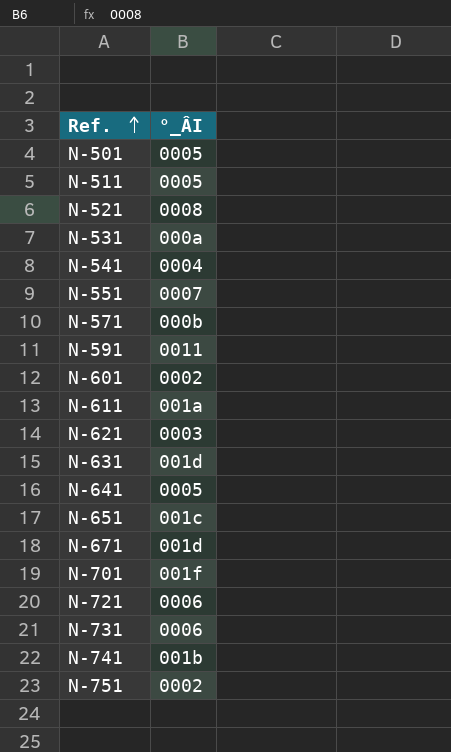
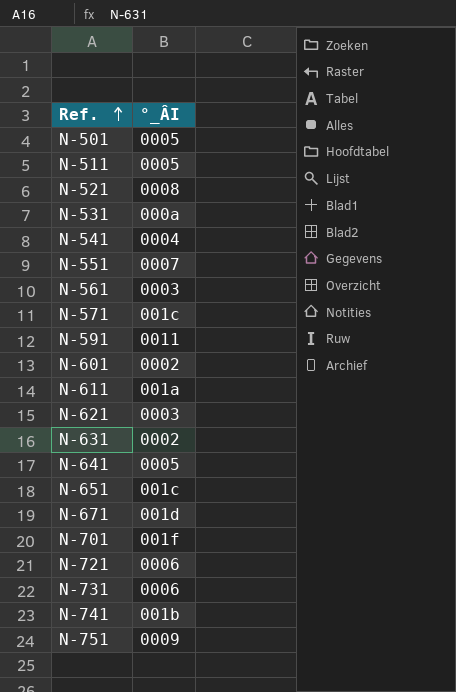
row N-561: none -> 0003
N-571 | °_ÂI: 000b -> 001c
N-631 | °_ÂI: 001d -> 0002
N-751 | °_ÂI: 0002 -> 0009

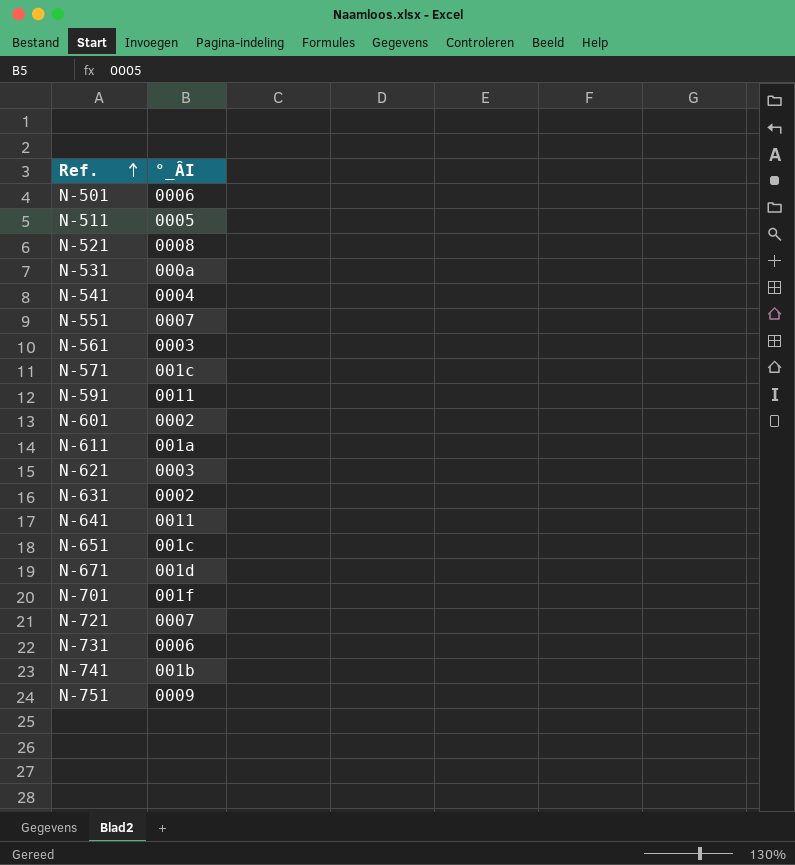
N-501 | °_ÂI: 0005 -> 0006
N-641 | °_ÂI: 0005 -> 0011
N-721 | °_ÂI: 0006 -> 0007

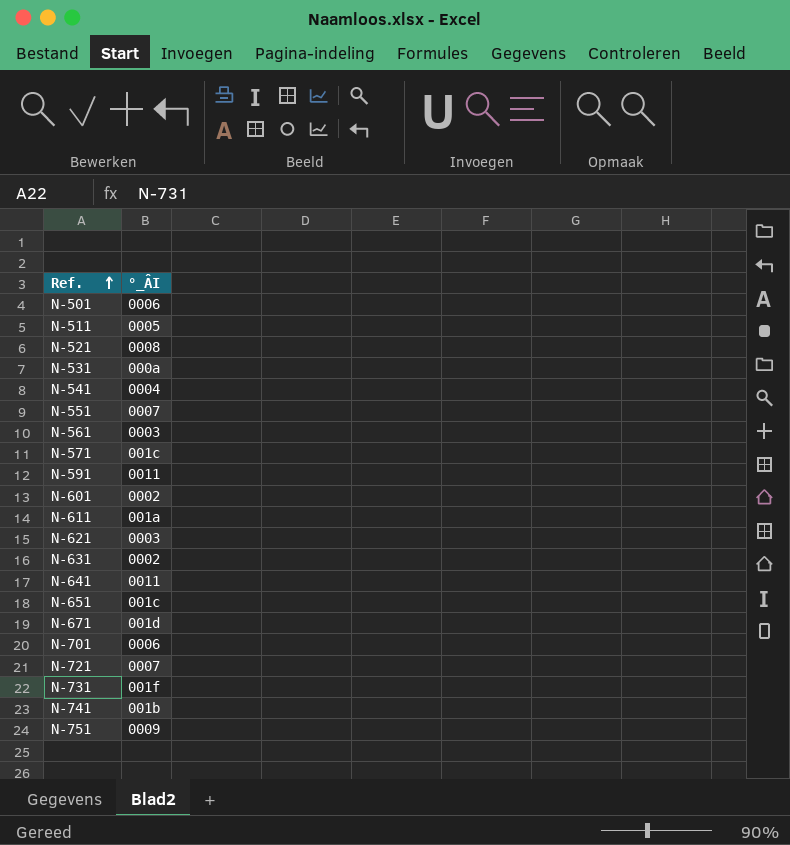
N-701 | °_ÂI: 001f -> 0006
N-731 | °_ÂI: 0006 -> 001f

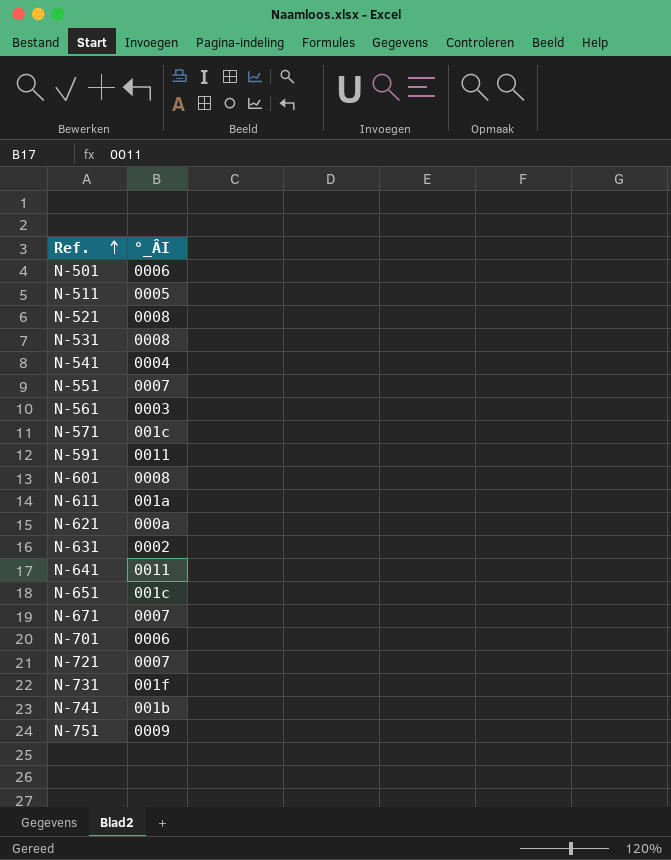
N-531 | °_ÂI: 000a -> 0008
N-601 | °_ÂI: 0002 -> 0008
N-621 | °_ÂI: 0003 -> 000a
N-671 | °_ÂI: 001d -> 0007

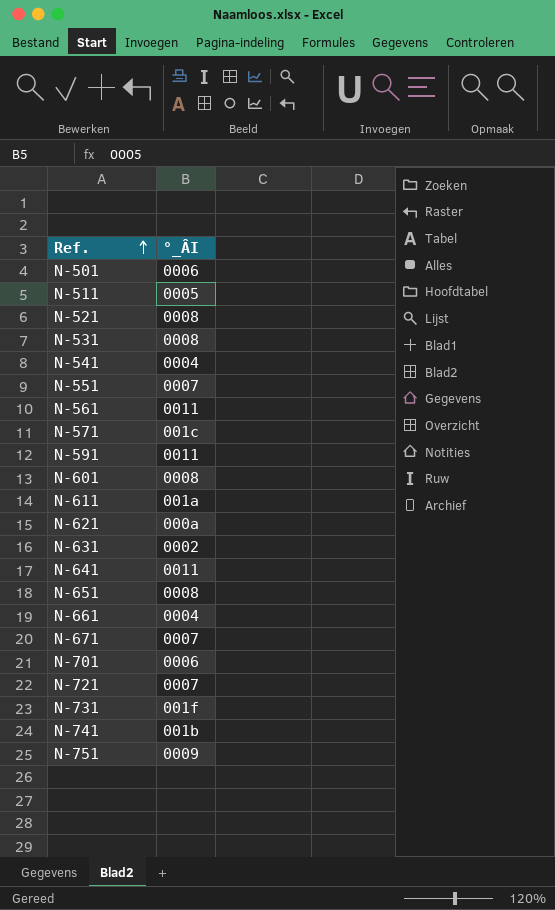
N-561 | °_ÂI: 0003 -> 0011
N-651 | °_ÂI: 001c -> 0008
row N-661: none -> 0004

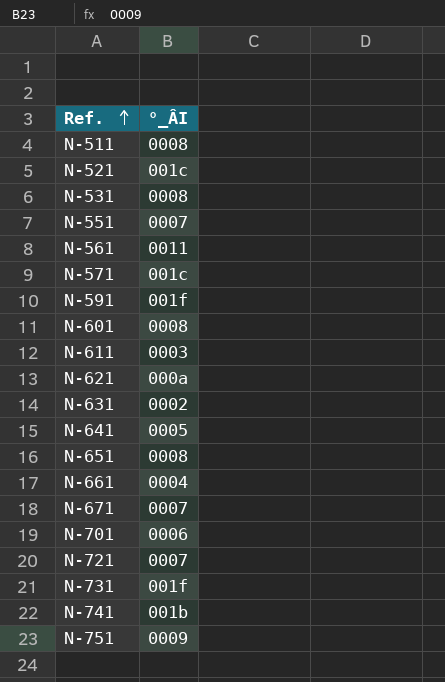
row N-501: 0006 -> none
row N-541: 0004 -> none
N-511 | °_ÂI: 0005 -> 0008
N-521 | °_ÂI: 0008 -> 001c
N-591 | °_ÂI: 0011 -> 001f
N-611 | °_ÂI: 001a -> 0003
N-641 | °_ÂI: 0011 -> 0005

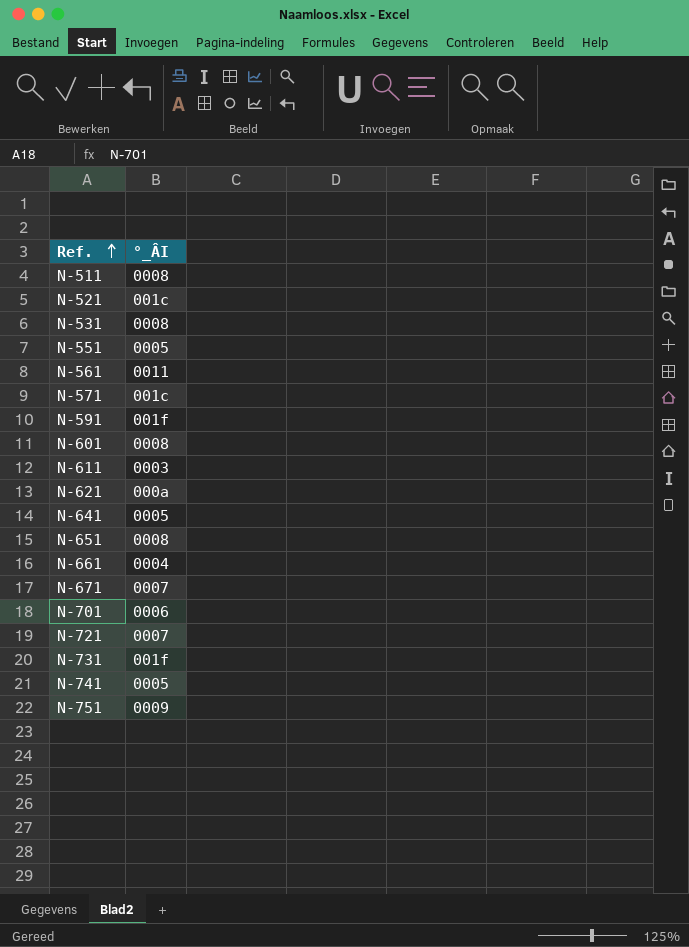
row N-631: 0002 -> none
N-551 | °_ÂI: 0007 -> 0005
N-741 | °_ÂI: 001b -> 0005

